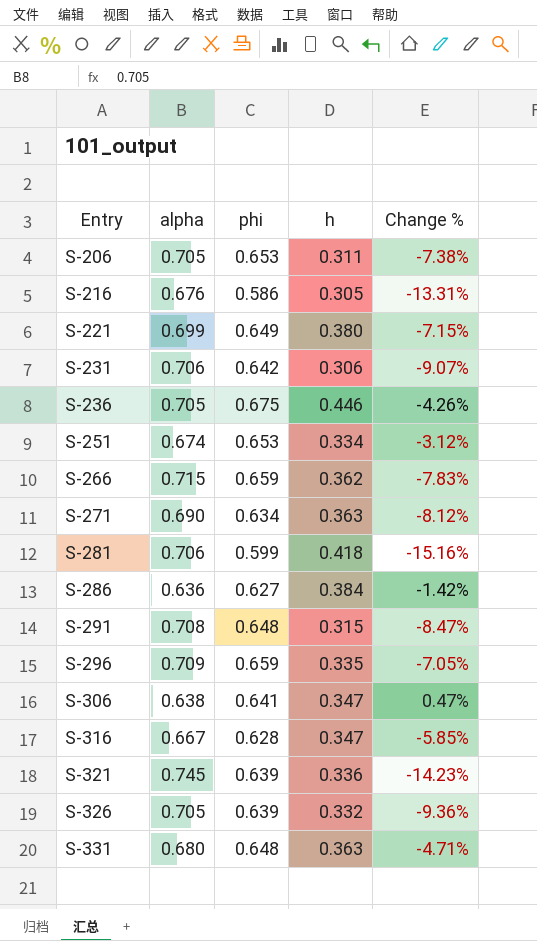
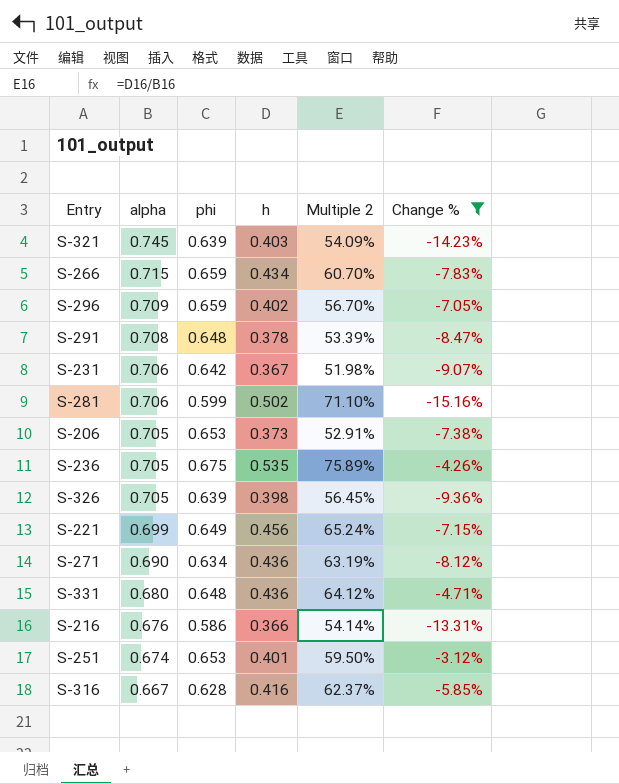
filter: none -> Change % <= -3.12%
row order: Entry ascending -> alpha descending
column Multiple 2 | formula: none -> [h] / [alpha]
S-321 | h: 0.336 -> 0.403
S-266 | h: 0.362 -> 0.434
S-296 | h: 0.335 -> 0.402
S-291 | h: 0.315 -> 0.378
S-231 | h: 0.306 -> 0.367
S-281 | h: 0.418 -> 0.502
S-206 | h: 0.311 -> 0.373
S-236 | h: 0.446 -> 0.535
S-326 | h: 0.332 -> 0.398
S-221 | h: 0.380 -> 0.456
S-271 | h: 0.363 -> 0.436
S-331 | h: 0.363 -> 0.436
S-216 | h: 0.305 -> 0.366
S-251 | h: 0.334 -> 0.401
S-316 | h: 0.347 -> 0.416

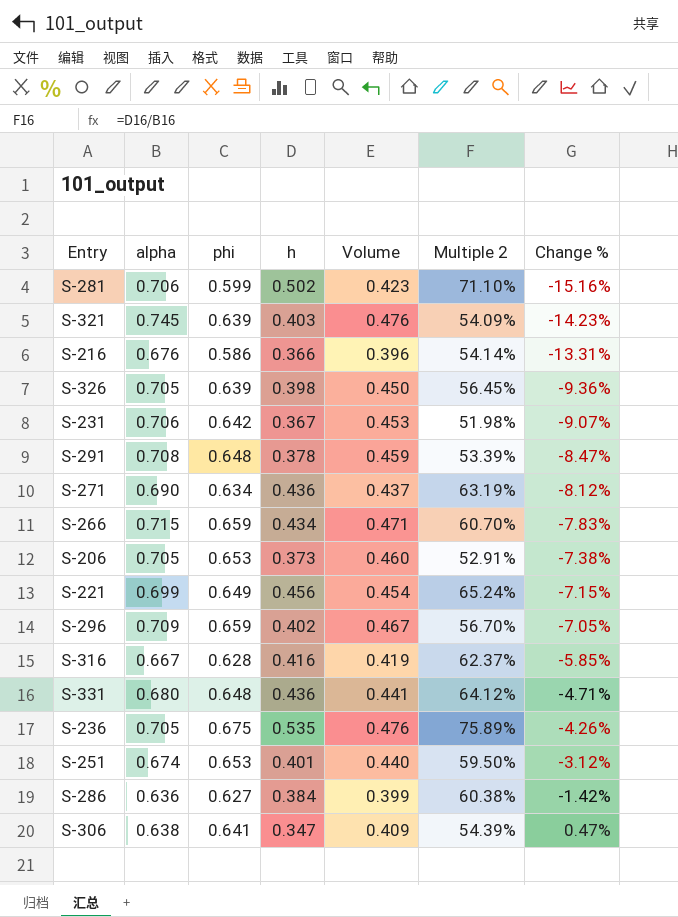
filter: Change % <= -3.12% -> none
row order: alpha descending -> Change % ascending
column Volume | formula: none -> [alpha] * [phi]

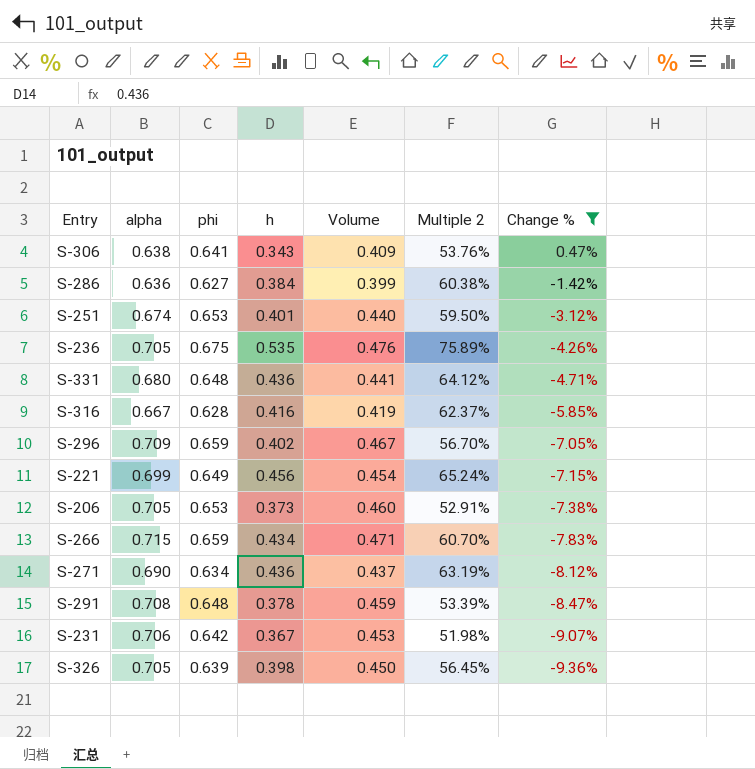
filter: none -> Change % >= -9.36%
row order: Change % ascending -> Change % descending
S-306 | h: 0.347 -> 0.343
S-306 | Multiple 2: 54.39% -> 53.76%

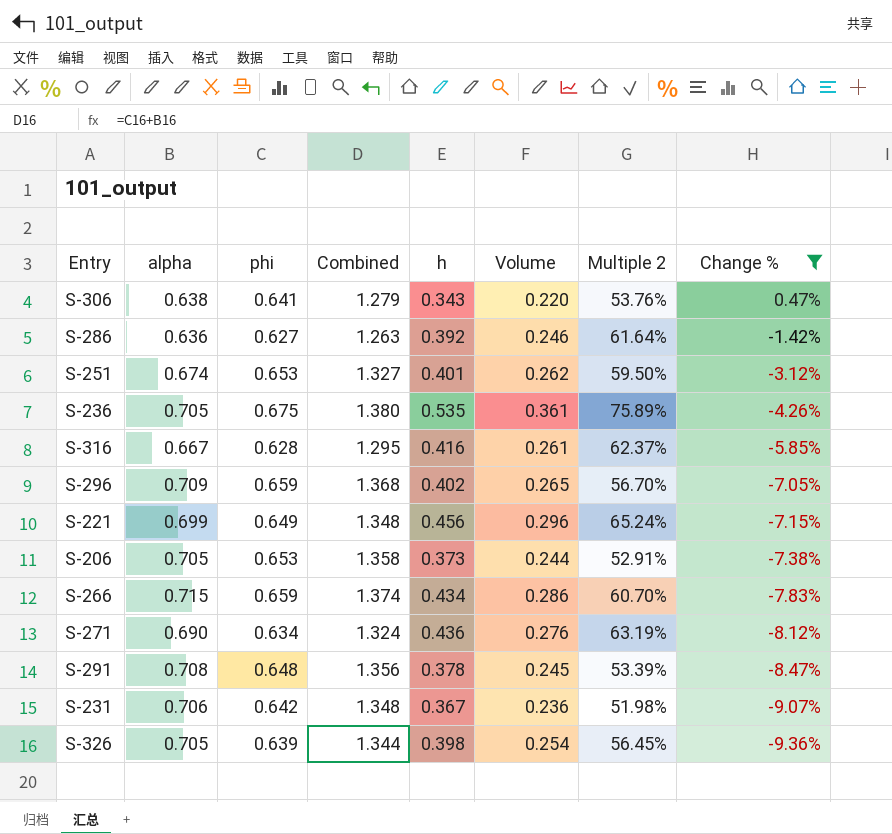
column Combined | formula: none -> [alpha] + [phi]
column Volume | formula: [alpha] * [phi] -> [phi] * [h]
row S-331: 0.680 | 0.648 | 0.436 | 0.441 | 64.12% | -4.71% -> none
S-286 | h: 0.384 -> 0.392
S-286 | Multiple 2: 60.38% -> 61.64%

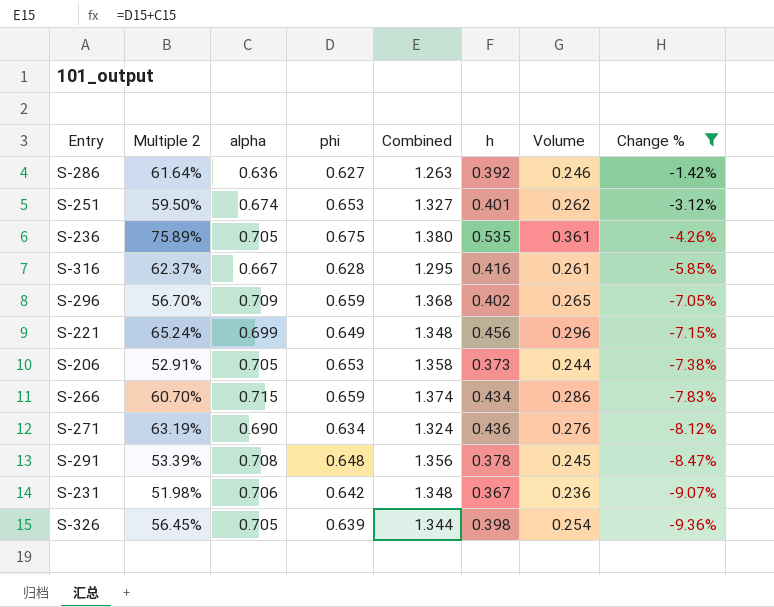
column Multiple 2 | position: 7 -> 2
row S-306: 0.638 | 0.641 | 1.279 | 0.343 | 0.220 | 53.76% | 0.47% -> none

